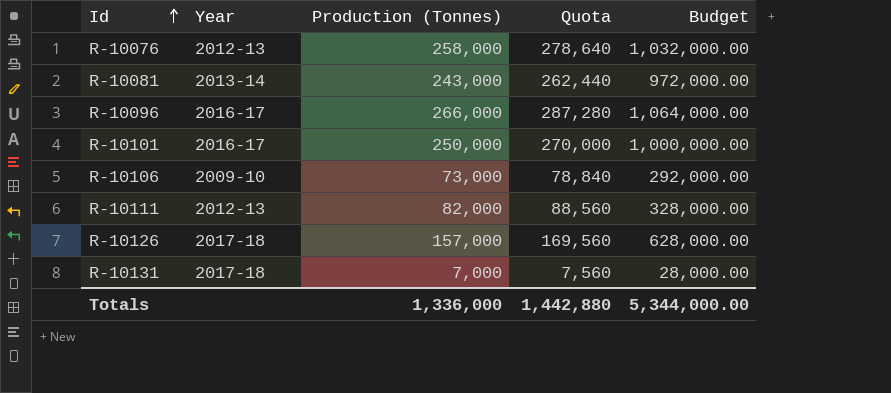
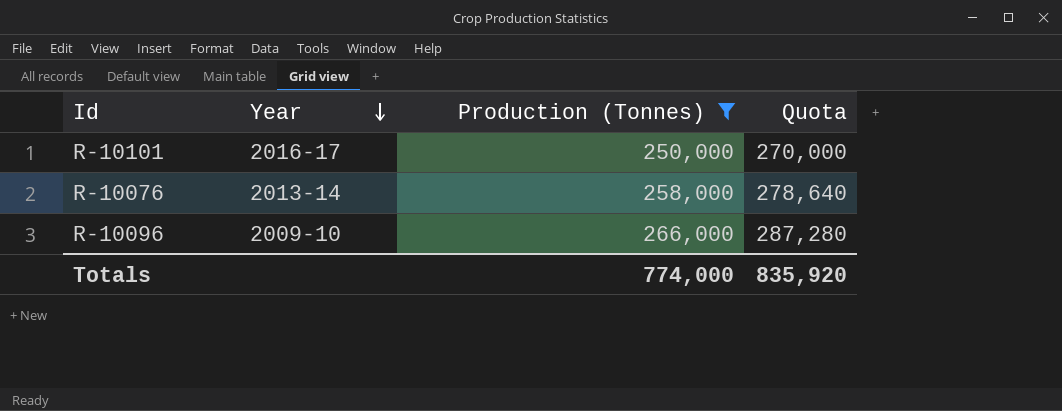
filter: none -> Production (Tonnes) >= 250,000
row order: Id ascending -> Year descending
column Budget | formula: [Production (Tonnes)] * 4 -> none
R-10076 | Year: 2012-13 -> 2013-14
R-10096 | Year: 2016-17 -> 2009-10
Totals | Production (Tonnes): 1,336,000 -> 774,000
Totals | Quota: 1,442,880 -> 835,920

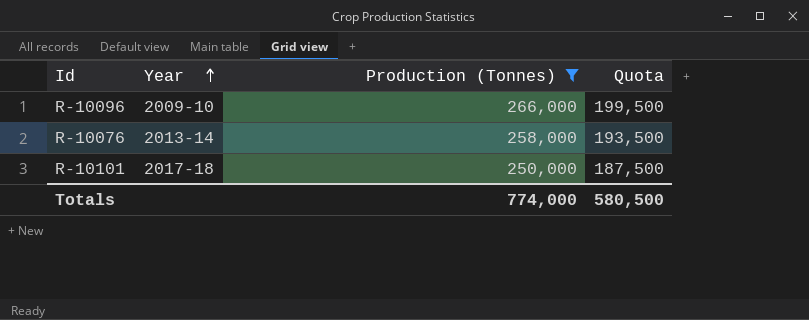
row order: Year descending -> Year ascending
column Quota | formula: [Production (Tonnes)] * 1.08 -> [Production (Tonnes)] * 0.75
R-10101 | Year: 2016-17 -> 2017-18
Totals | Quota: 835,920 -> 580,500

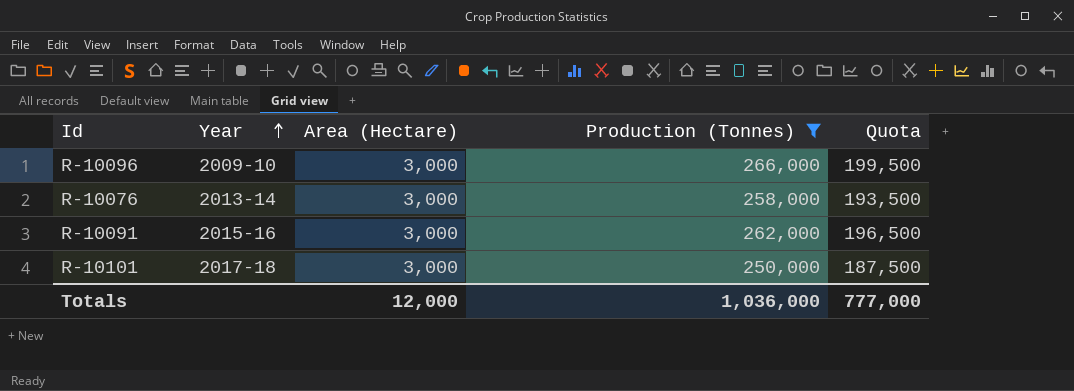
column Area (Hectare) | position: none -> 3
row R-10091: none -> 2015-16 | 3,000 | 262,000 | 196,500
Totals | Production (Tonnes): 774,000 -> 1,036,000
Totals | Quota: 580,500 -> 777,000

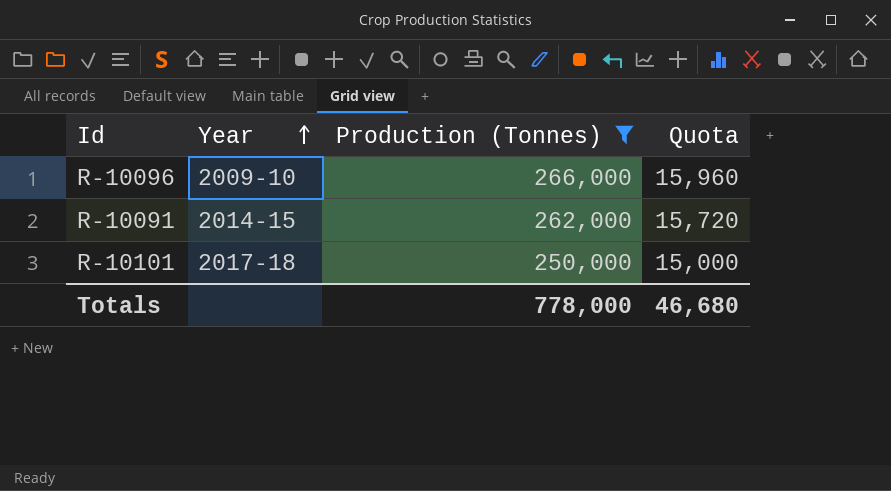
column Area (Hectare) | position: 3 -> none
column Quota | formula: [Production (Tonnes)] * 0.75 -> [Production (Tonnes)] * 0.06
row R-10076: 2013-14 | 3,000 | 258,000 | 193,500 -> none
R-10091 | Year: 2015-16 -> 2014-15
Totals | Production (Tonnes): 1,036,000 -> 778,000
Totals | Quota: 777,000 -> 46,680

